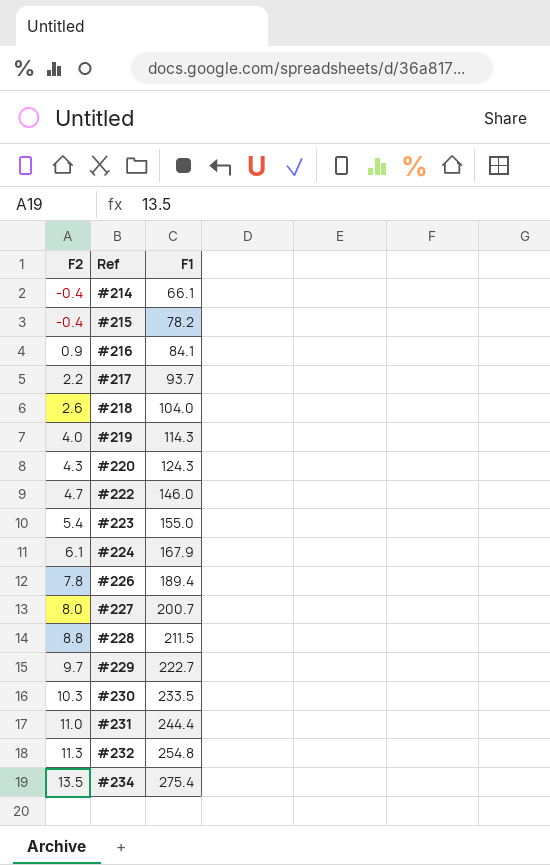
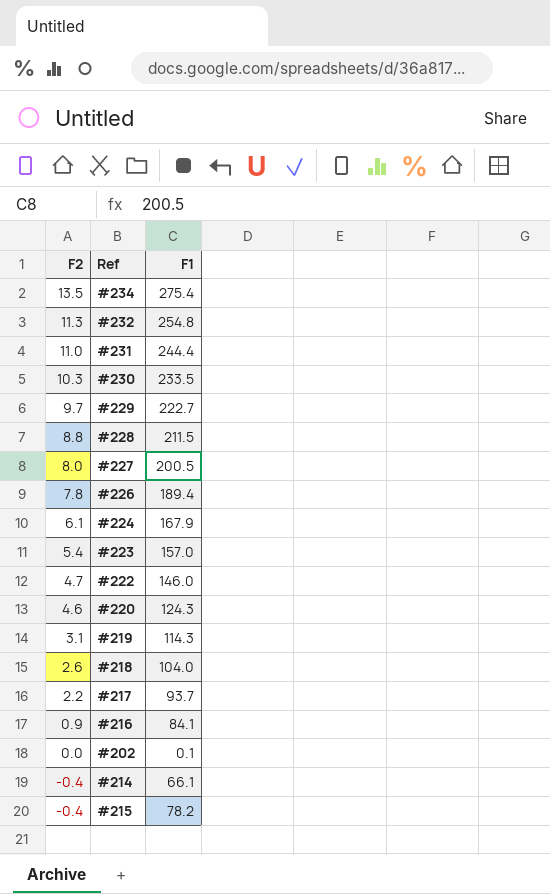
row order: F2 ascending -> F2 descending
#227 | F1: 200.7 -> 200.5
#223 | F1: 155.0 -> 157.0
#220 | F2: 4.3 -> 4.6
#219 | F2: 4.0 -> 3.1
row #202: none -> 0.0 | 0.1

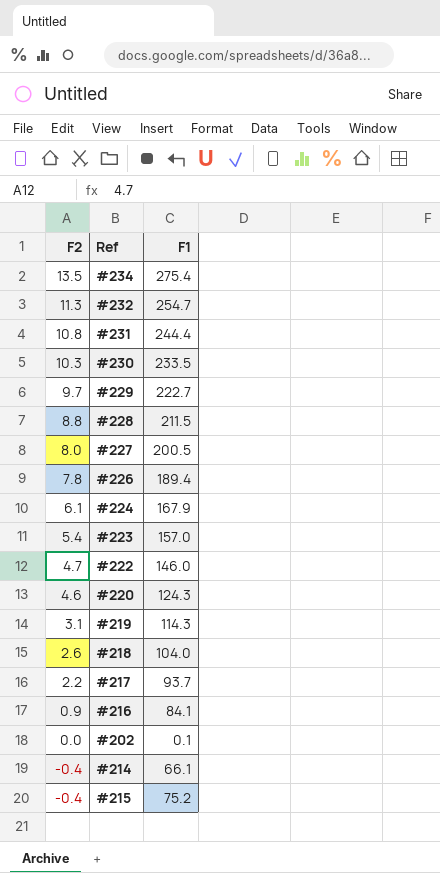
#232 | F1: 254.8 -> 254.7
#231 | F2: 11.0 -> 10.8
#215 | F1: 78.2 -> 75.2

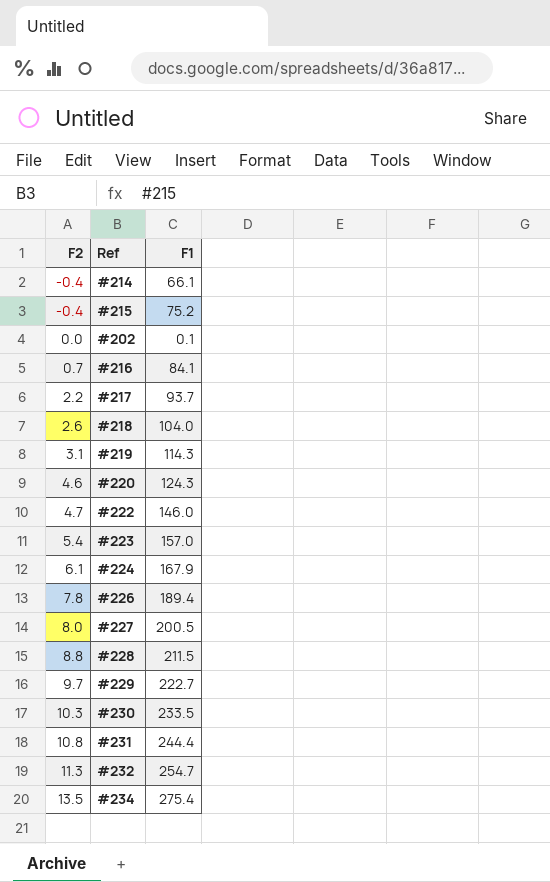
row order: F2 descending -> F2 ascending
#216 | F2: 0.9 -> 0.7

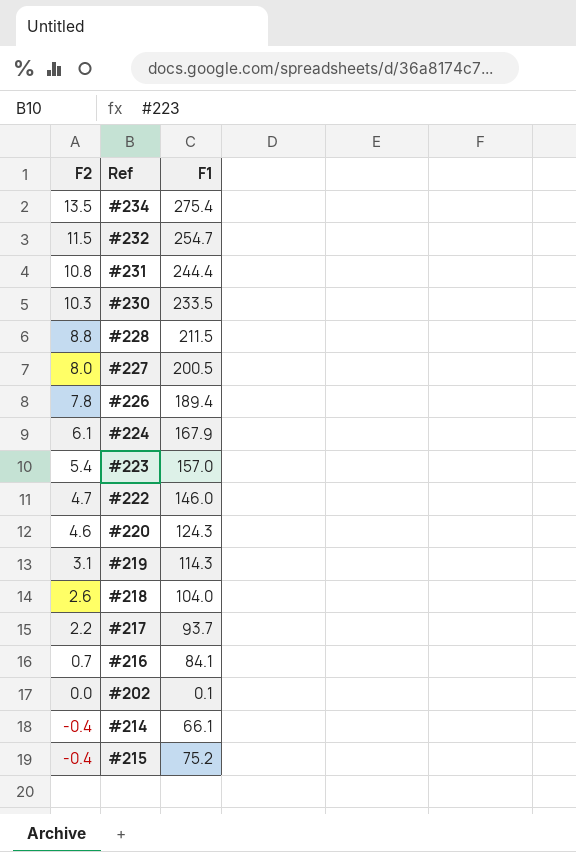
row order: F2 ascending -> F2 descending
row #229: 9.7 | 222.7 -> none
#232 | F2: 11.3 -> 11.5

